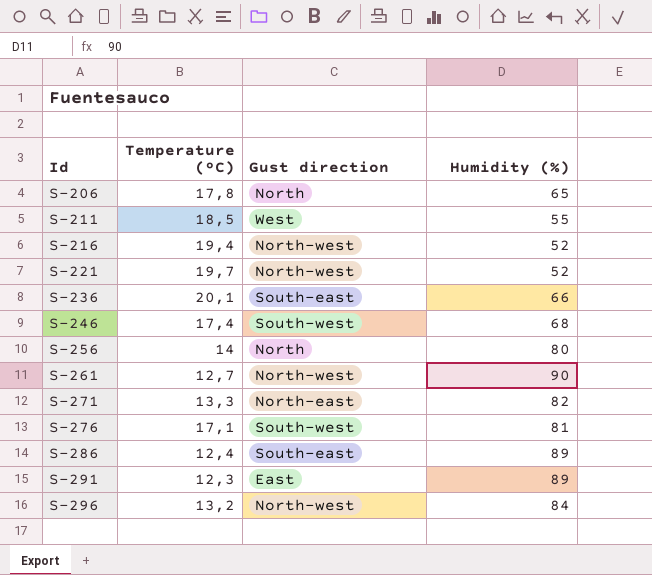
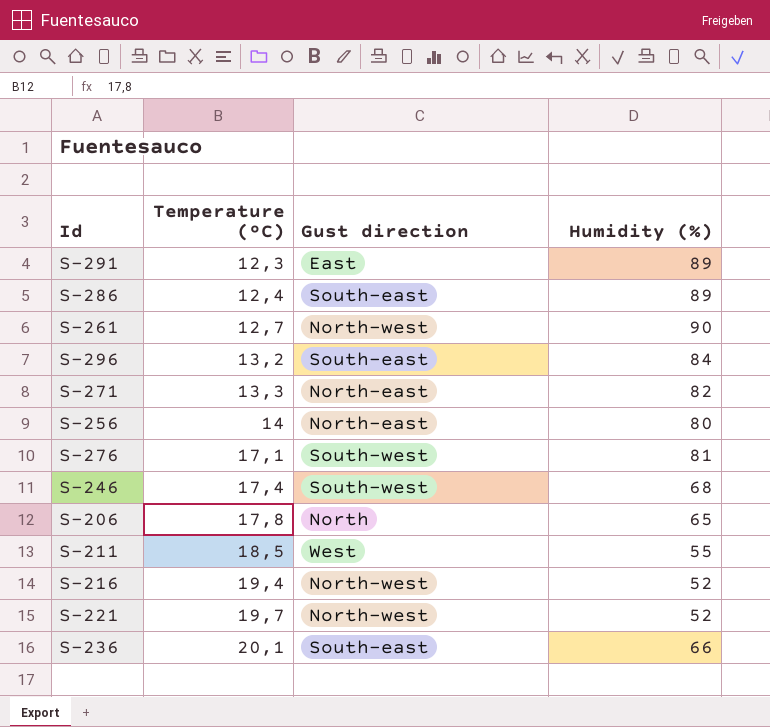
row order: Id ascending -> Temperature (ºC) ascending
S-296 | Gust direction: North-west -> South-east
S-256 | Gust direction: North -> North-east

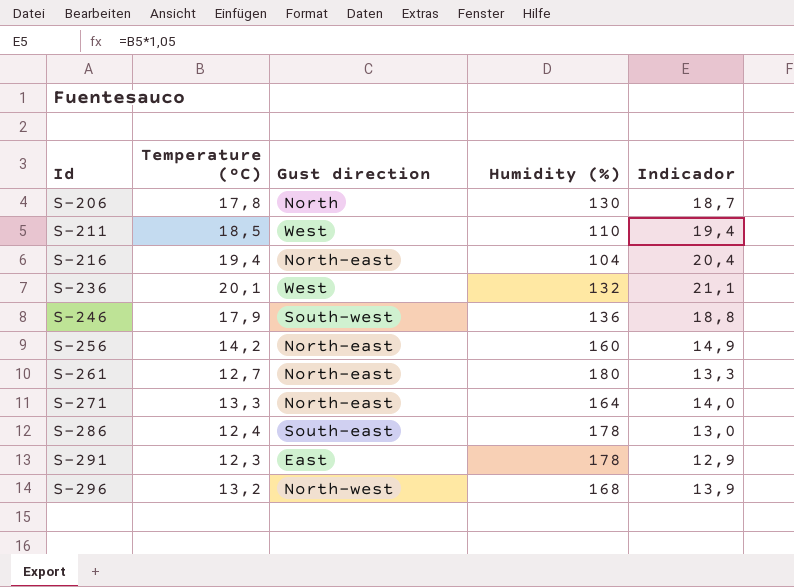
row order: Temperature (ºC) ascending -> Id ascending
column Indicador | formula: none -> [Temperature (ºC)] * 1,05
row S-276: 17,1 | South-west | 81 -> none
row S-221: 19,7 | North-west | 52 -> none
S-206 | Humidity (%): 65 -> 130
S-211 | Humidity (%): 55 -> 110
S-216 | Gust direction: North-west -> North-east
S-216 | Humidity (%): 52 -> 104
S-236 | Gust direction: South-east -> West
S-236 | Humidity (%): 66 -> 132
S-246 | Temperature (ºC): 17,4 -> 17,9
S-246 | Humidity (%): 68 -> 136
S-256 | Temperature (ºC): 14 -> 14,2
S-256 | Humidity (%): 80 -> 160
S-261 | Gust direction: North-west -> North-east
S-261 | Humidity (%): 90 -> 180
S-271 | Humidity (%): 82 -> 164
S-286 | Humidity (%): 89 -> 178
S-291 | Humidity (%): 89 -> 178
S-296 | Gust direction: South-east -> North-west
S-296 | Humidity (%): 84 -> 168

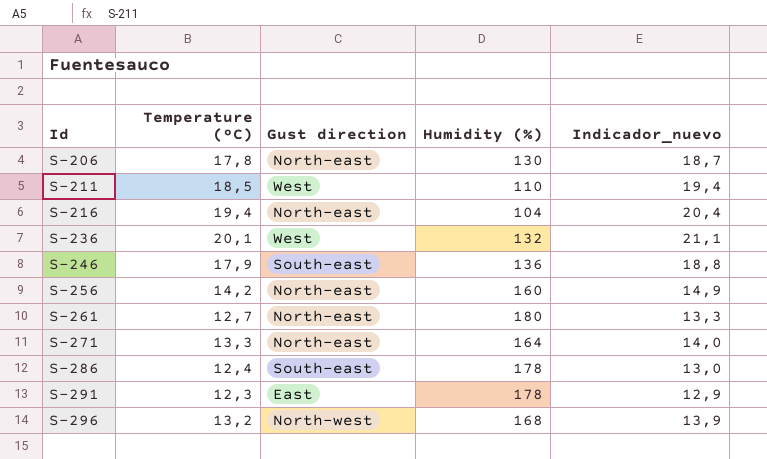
column name: Indicador -> Indicador_nuevo
S-206 | Gust direction: North -> North-east
S-246 | Gust direction: South-west -> South-east

